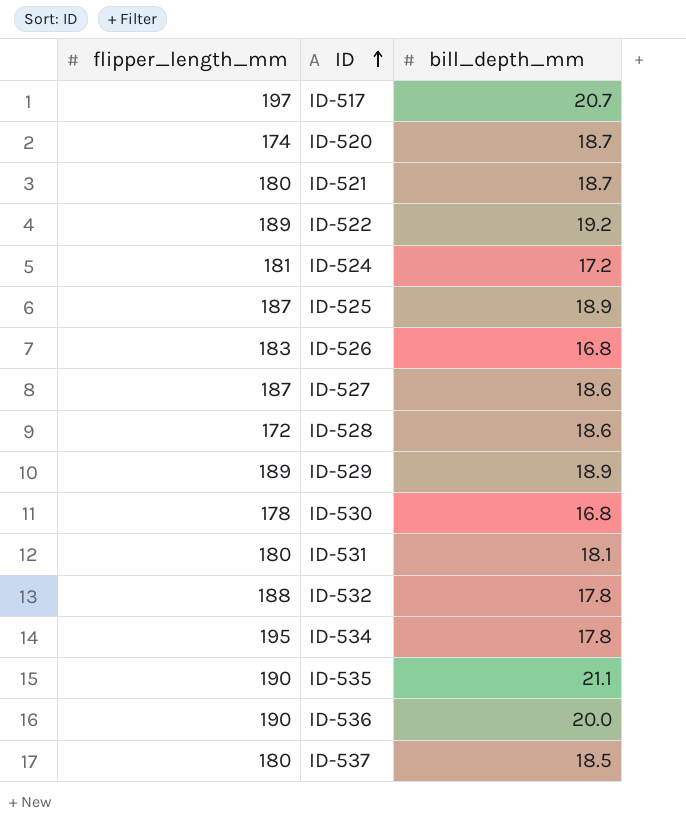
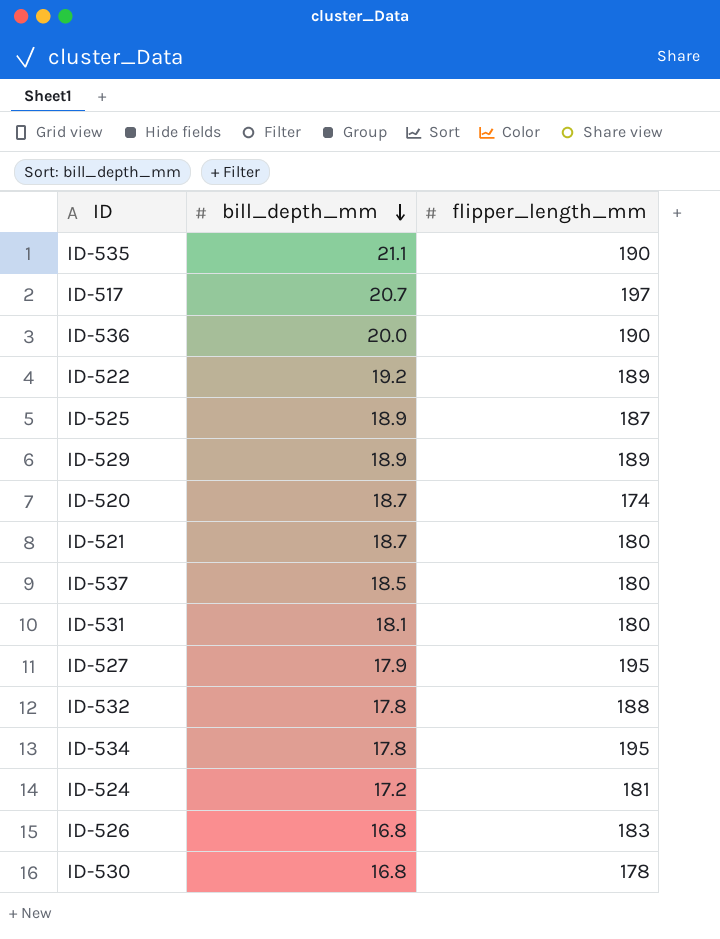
row order: ID ascending -> bill_depth_mm descending
column flipper_length_mm | position: 1 -> 3
row ID-528: 172 | 18.6 -> none
ID-527 | bill_depth_mm: 18.6 -> 17.9
ID-527 | flipper_length_mm: 187 -> 195

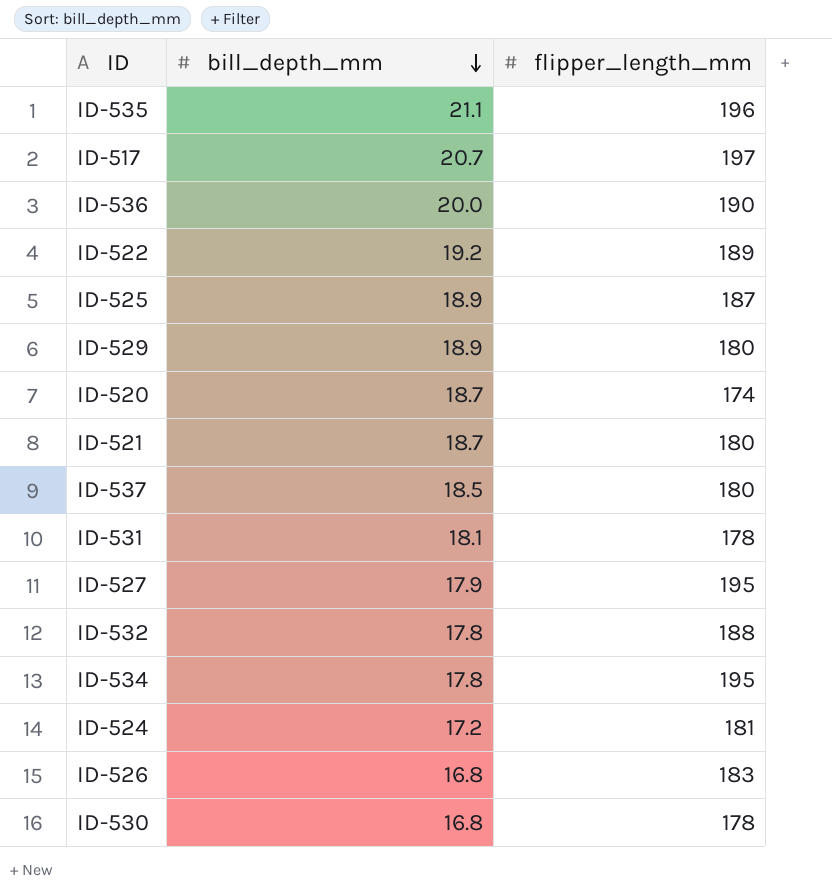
ID-535 | flipper_length_mm: 190 -> 196
ID-529 | flipper_length_mm: 189 -> 180
ID-531 | flipper_length_mm: 180 -> 178

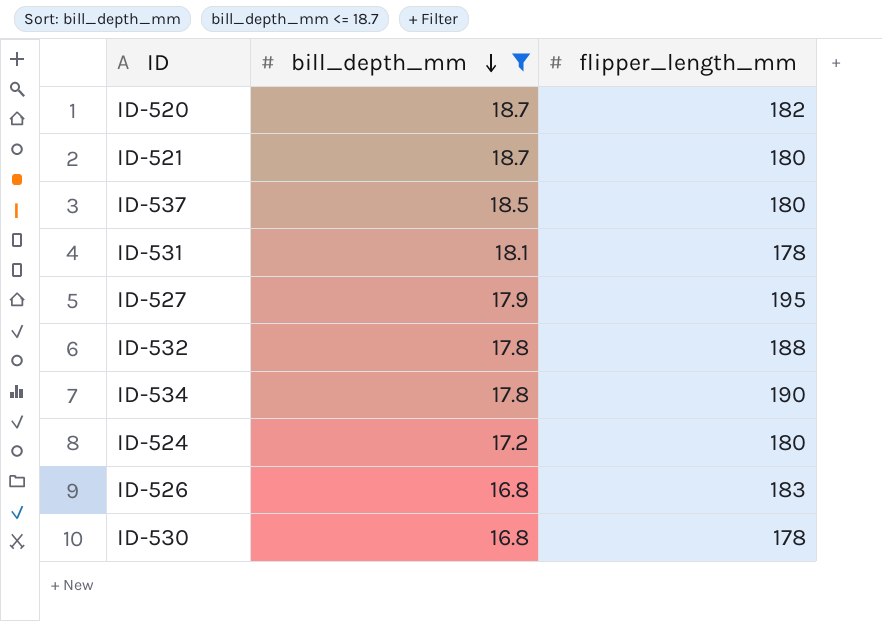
filter: none -> bill_depth_mm <= 18.7
ID-520 | flipper_length_mm: 174 -> 182
ID-534 | flipper_length_mm: 195 -> 190
ID-524 | flipper_length_mm: 181 -> 180

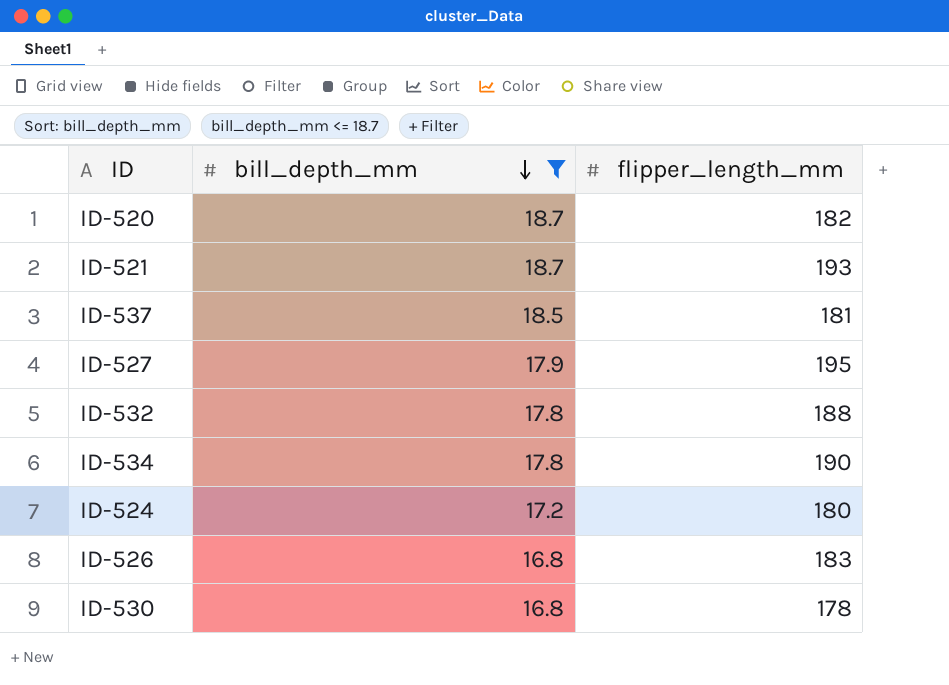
row ID-531: 18.1 | 178 -> none
ID-521 | flipper_length_mm: 180 -> 193
ID-537 | flipper_length_mm: 180 -> 181

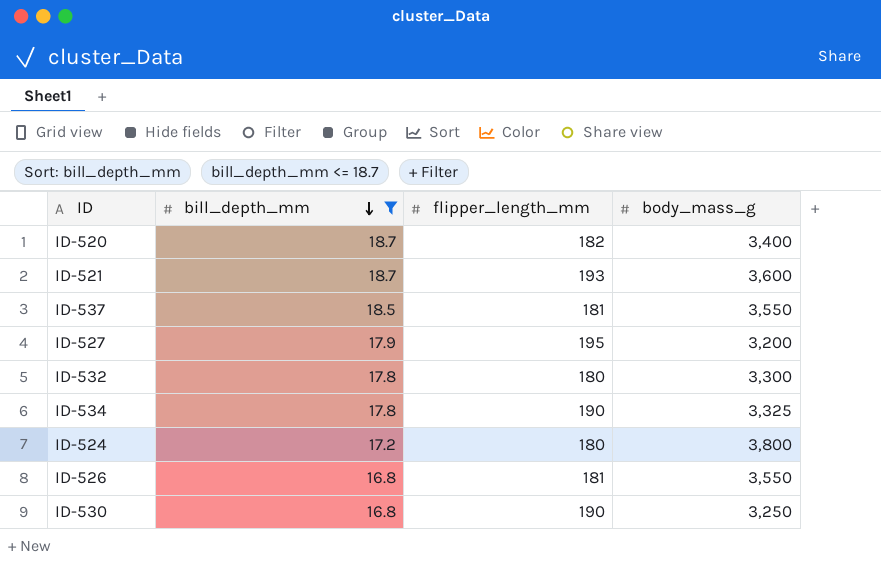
column body_mass_g | position: none -> 4
ID-532 | flipper_length_mm: 188 -> 180
ID-526 | flipper_length_mm: 183 -> 181
ID-530 | flipper_length_mm: 178 -> 190

